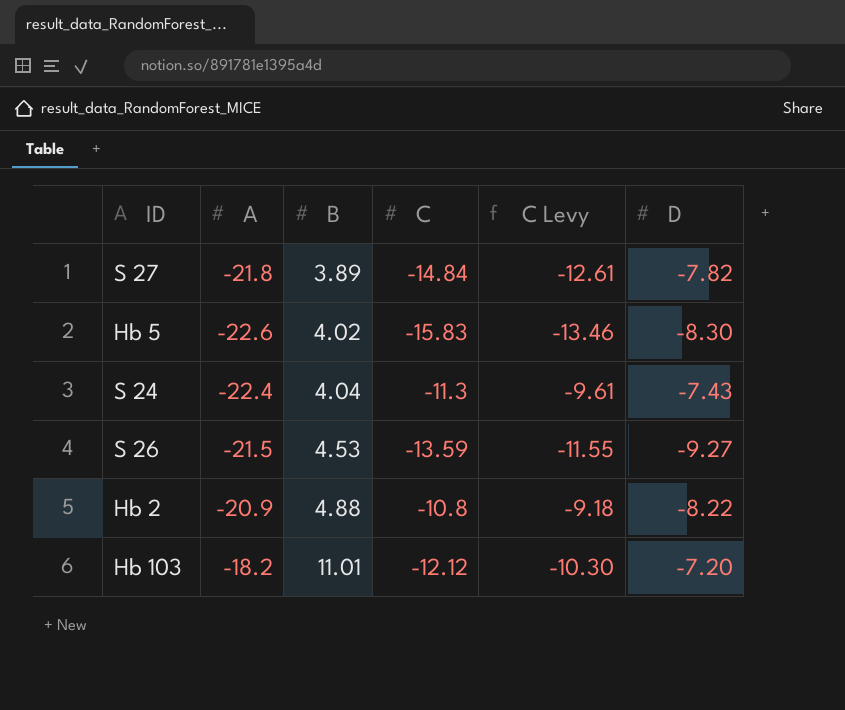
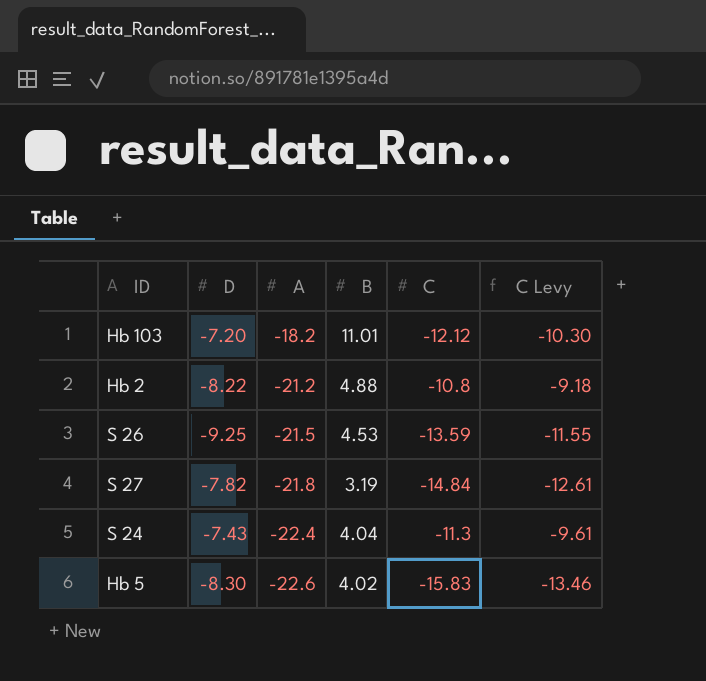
row order: B ascending -> A descending
column D | position: 6 -> 2
Hb 2 | A: -20.9 -> -21.2
S 26 | D: -9.27 -> -9.25
S 27 | B: 3.89 -> 3.19

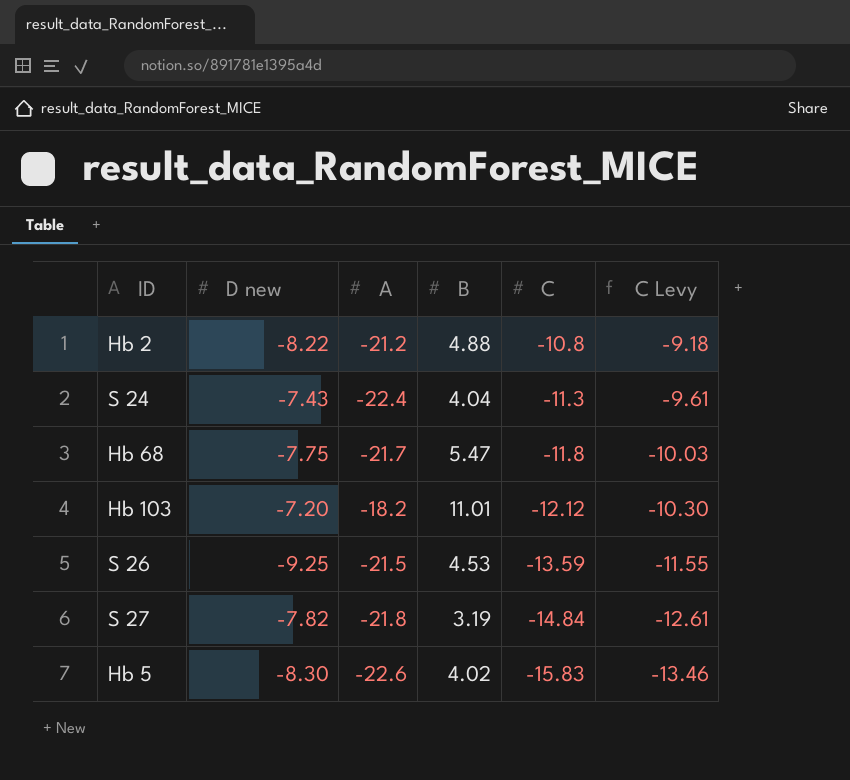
row order: A descending -> C descending
column name: D -> D new
row Hb 68: none -> -7.75 | -21.7 | 5.47 | -11.8 | -10.03

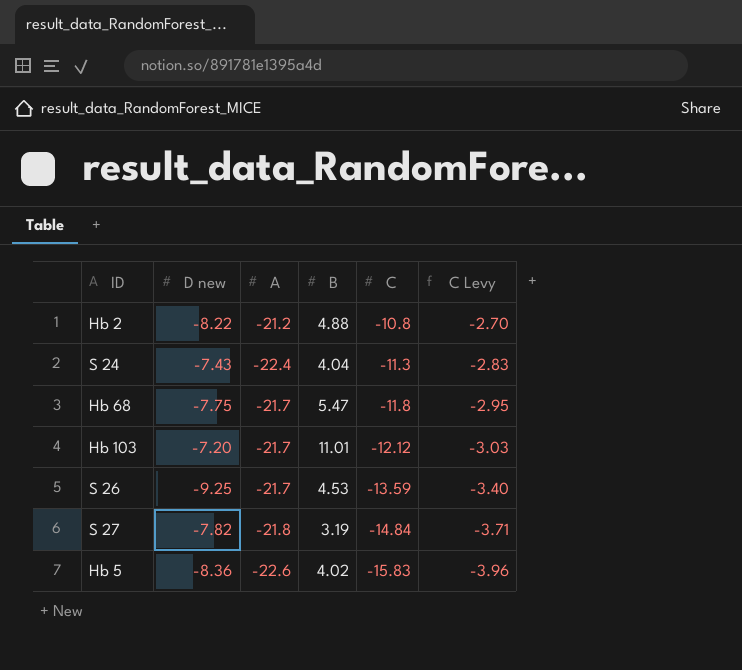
column C Levy | formula: [C] * 0.85 -> [C] * 0.25
Hb 103 | A: -18.2 -> -21.7
S 26 | A: -21.5 -> -21.7
Hb 5 | D new: -8.30 -> -8.36

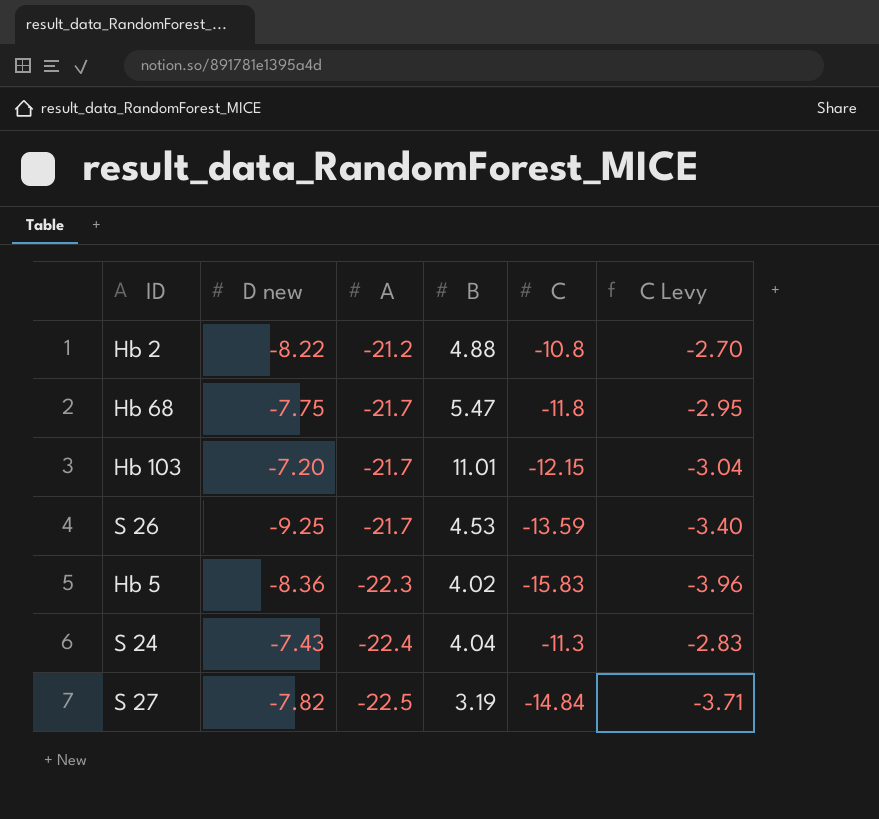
row order: C descending -> A descending
Hb 103 | C: -12.12 -> -12.15
Hb 103 | C Levy: -3.03 -> -3.04
Hb 5 | A: -22.6 -> -22.3
S 27 | A: -21.8 -> -22.5

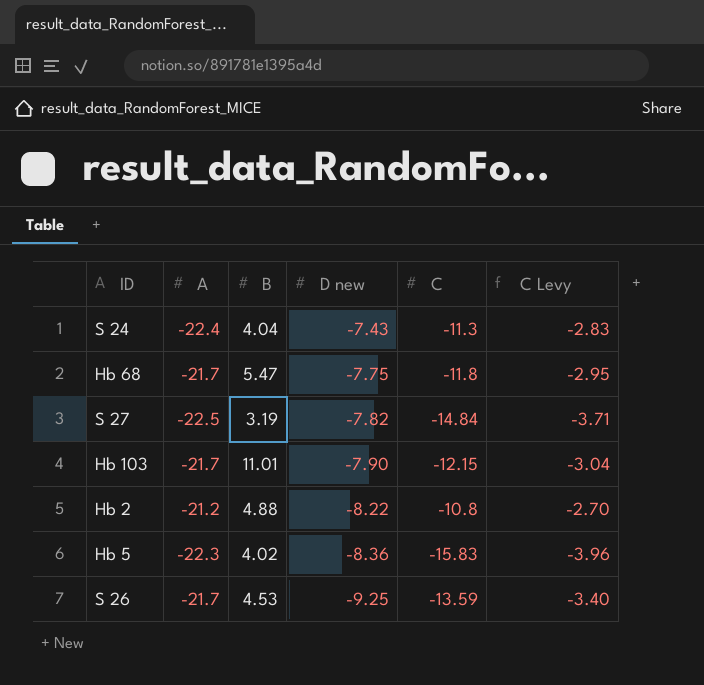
row order: A descending -> D new descending
column D new | position: 2 -> 4
Hb 103 | D new: -7.20 -> -7.90

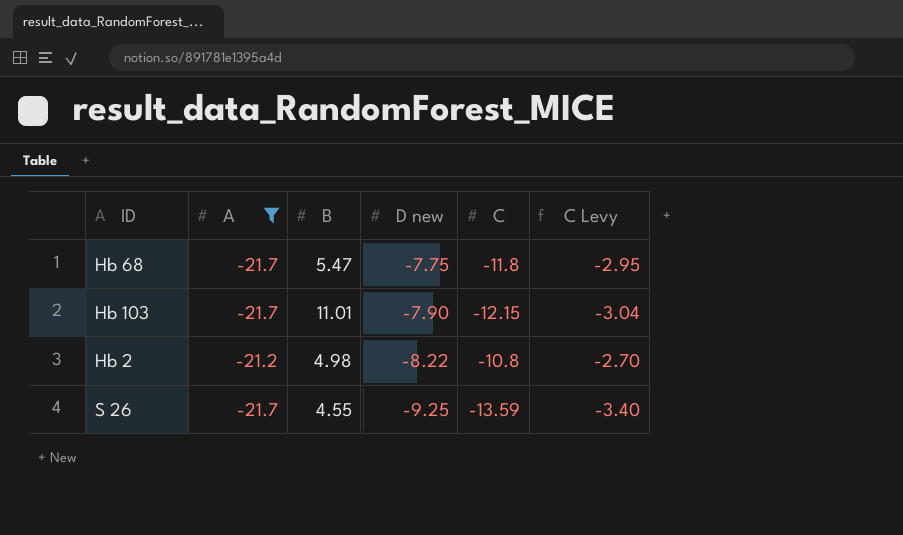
filter: none -> A >= -21.7
Hb 2 | B: 4.88 -> 4.98
S 26 | B: 4.53 -> 4.55

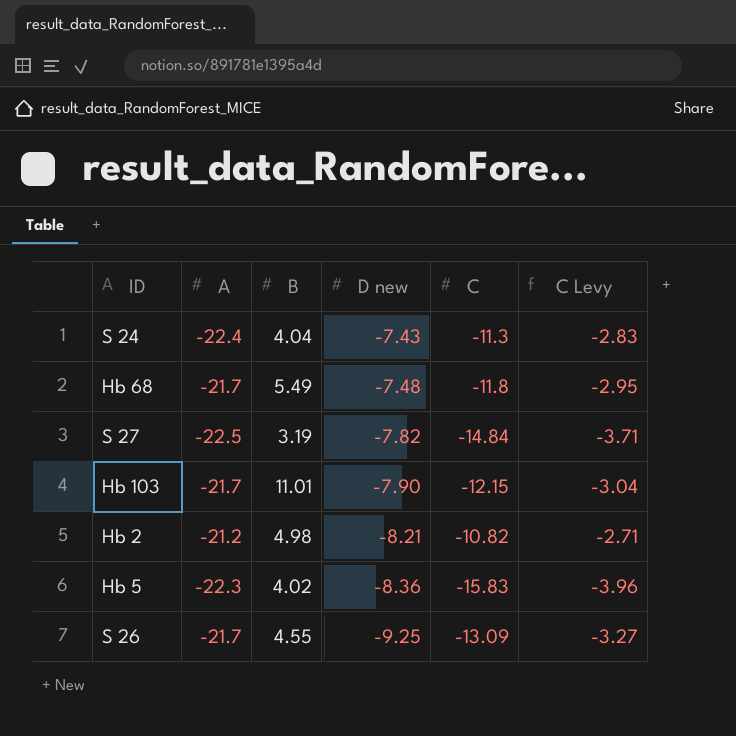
filter: A >= -21.7 -> none
Hb 68 | B: 5.47 -> 5.49
Hb 68 | D new: -7.75 -> -7.48
Hb 2 | D new: -8.22 -> -8.21
Hb 2 | C: -10.8 -> -10.82
Hb 2 | C Levy: -2.70 -> -2.71
S 26 | C: -13.59 -> -13.09
S 26 | C Levy: -3.40 -> -3.27

